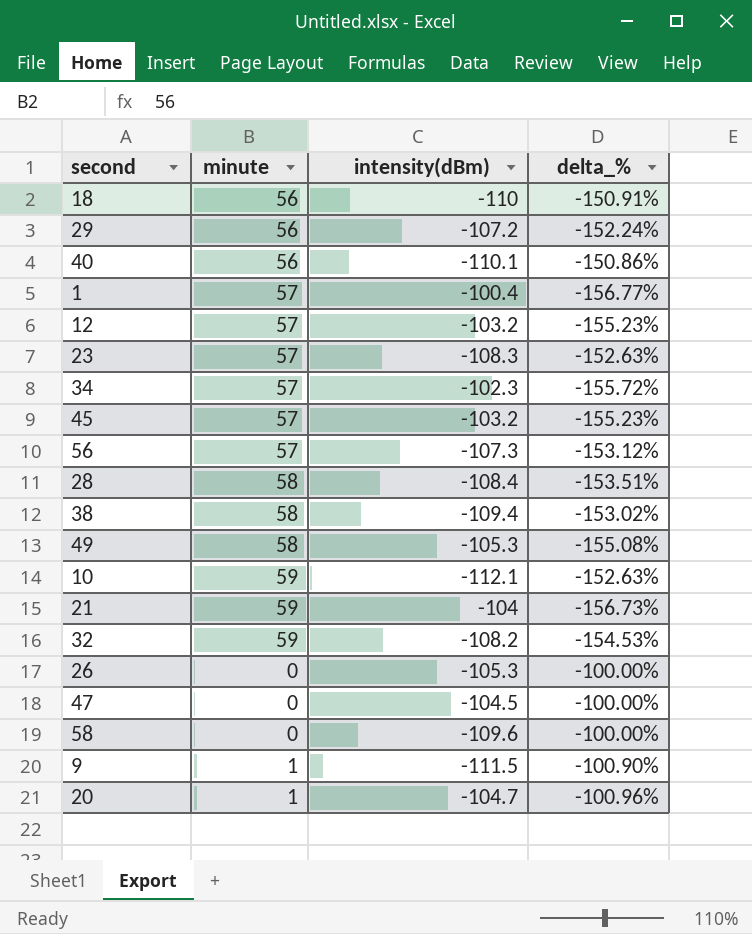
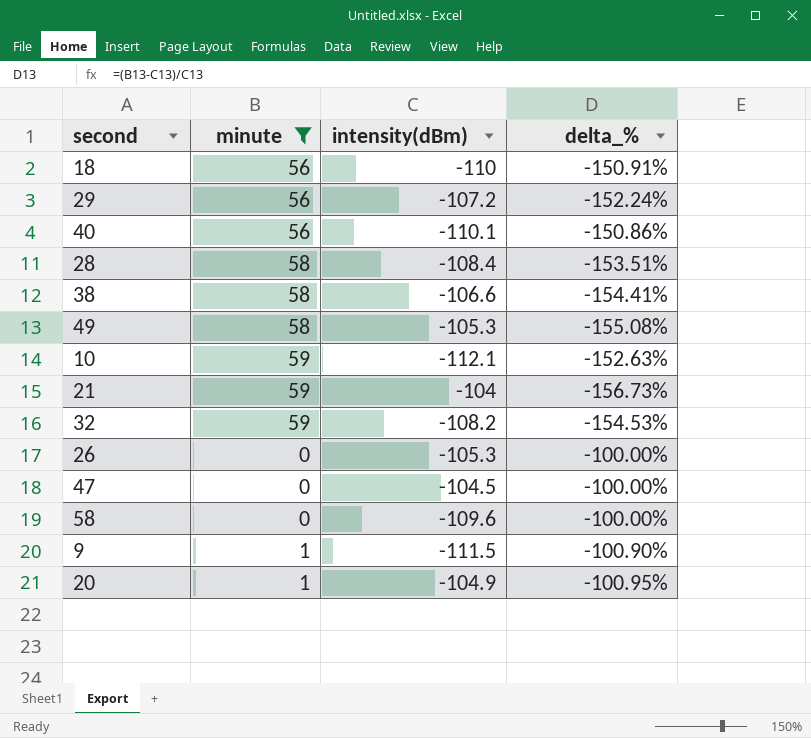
filter: none -> minute != 57
38 | intensity(dBm): -109.4 -> -106.6
38 | delta_%: -153.02% -> -154.41%
20 | intensity(dBm): -104.7 -> -104.9
20 | delta_%: -100.96% -> -100.95%

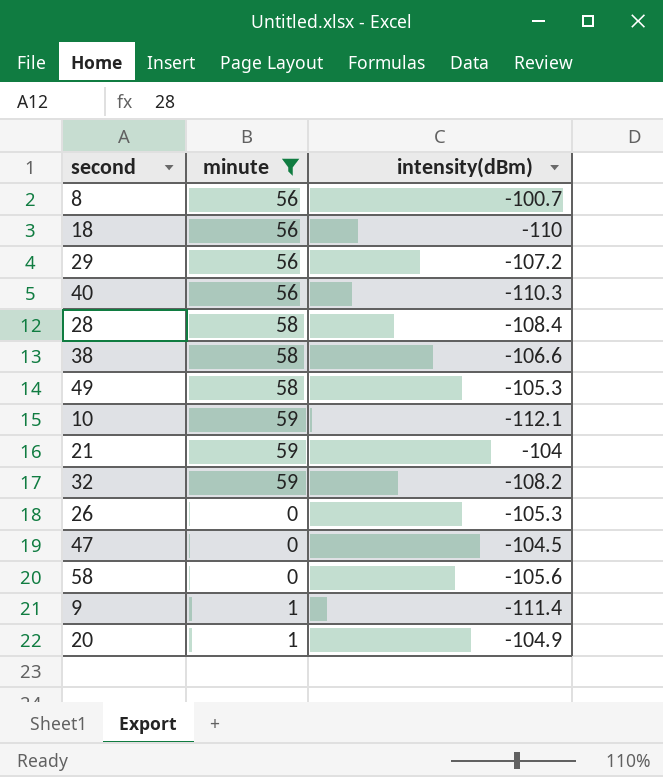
column delta_% | formula: ([minute] - [intensity(dBm)]) / [intensity(dBm)] -> none
row 8: none -> 56 | -100.7
40 | intensity(dBm): -110.1 -> -110.3
58 | intensity(dBm): -109.6 -> -105.6
9 | intensity(dBm): -111.5 -> -111.4

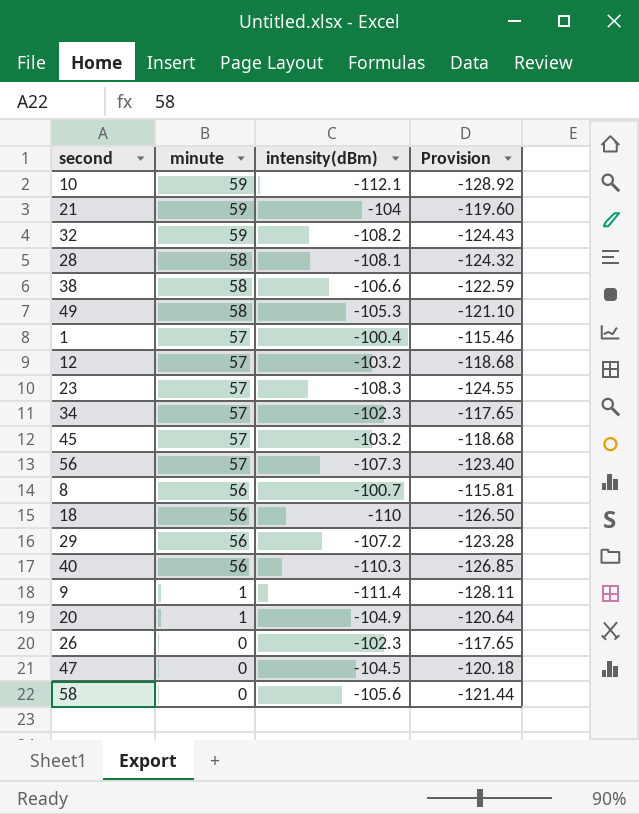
filter: minute != 57 -> none
row order: none -> minute descending
column Provision | formula: none -> [intensity(dBm)] * 1.15
28 | intensity(dBm): -108.4 -> -108.1
26 | intensity(dBm): -105.3 -> -102.3

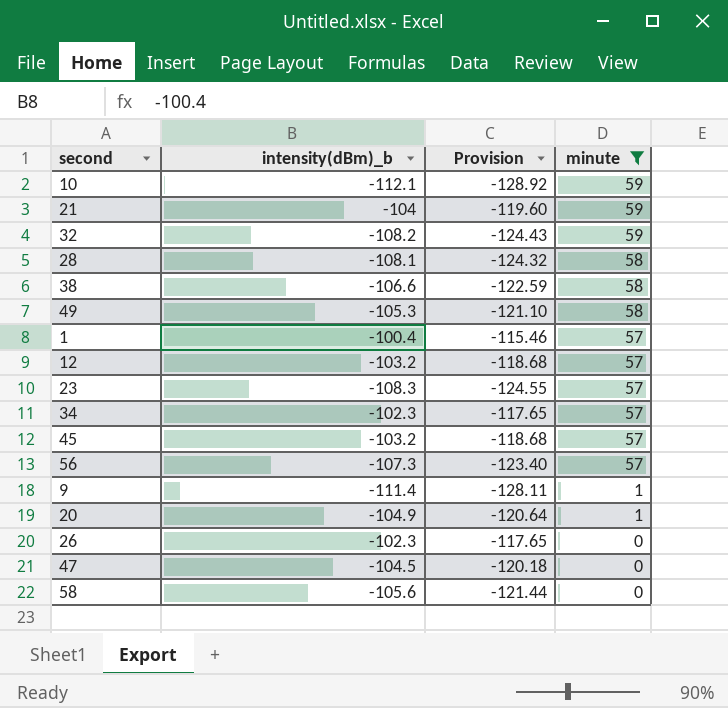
filter: none -> minute != 56
column name: intensity(dBm) -> intensity(dBm)_b
column minute | position: 2 -> 4

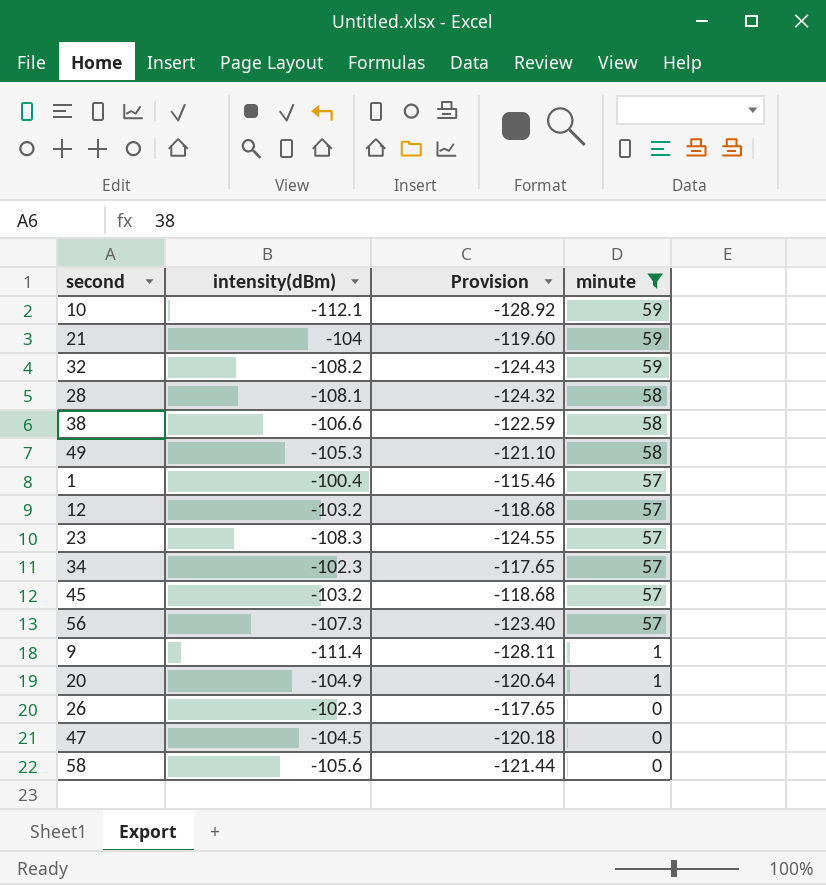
column name: intensity(dBm)_b -> intensity(dBm)

